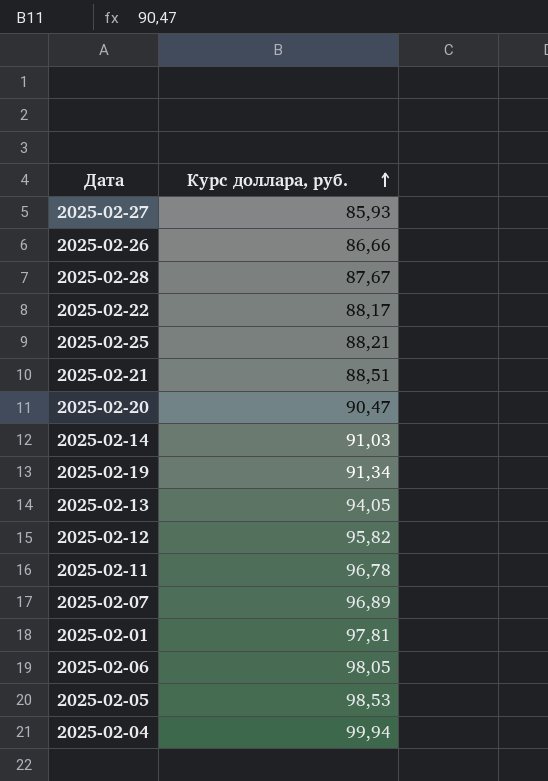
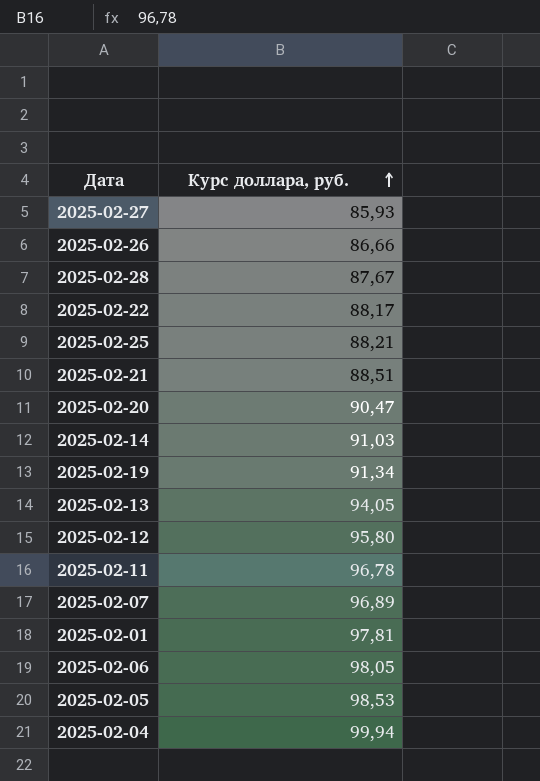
2025-02-12 | Курс доллара, руб.: 95,82 -> 95,80

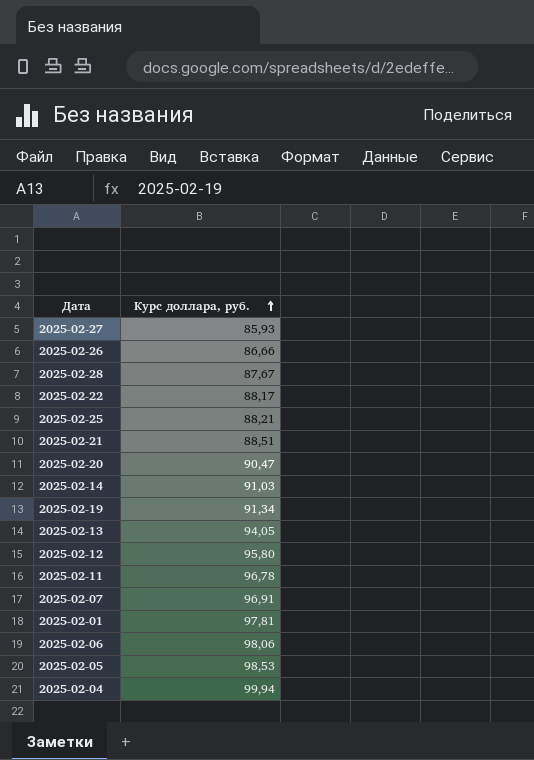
2025-02-07 | Курс доллара, руб.: 96,89 -> 96,91
2025-02-06 | Курс доллара, руб.: 98,05 -> 98,06

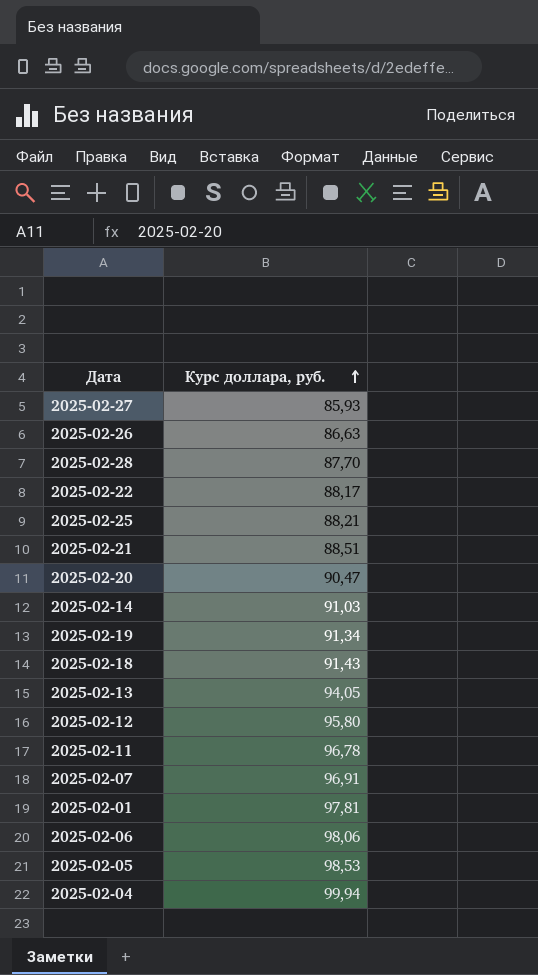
2025-02-26 | Курс доллара, руб.: 86,66 -> 86,63
2025-02-28 | Курс доллара, руб.: 87,67 -> 87,70
row 2025-02-18: none -> 91,43

